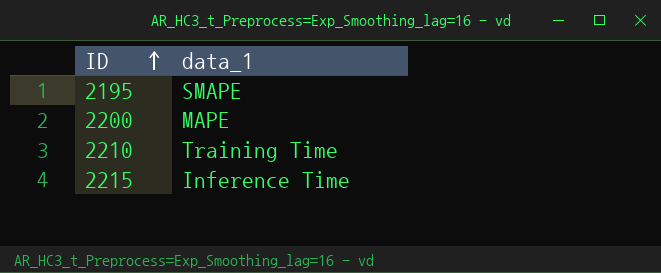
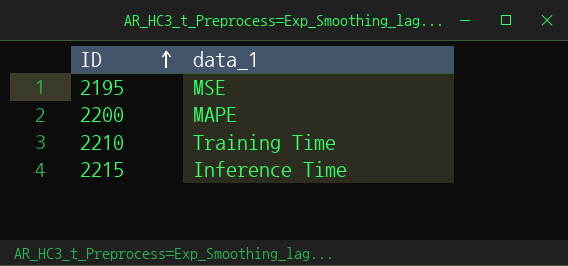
2195 | data_1: SMAPE -> MSE

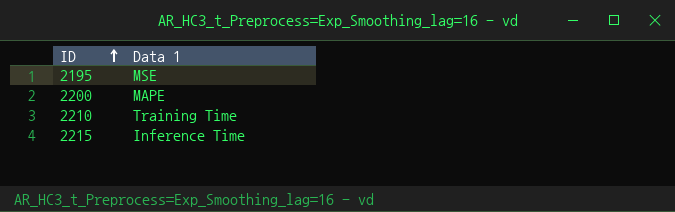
column name: data_1 -> Data 1

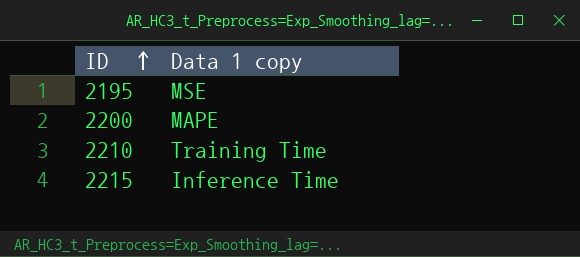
column name: Data 1 -> Data 1 copy

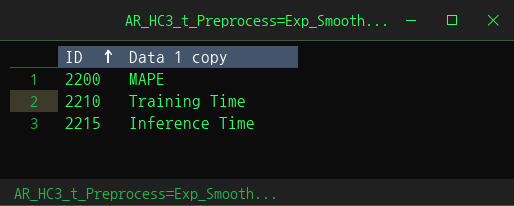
row 2195: MSE -> none

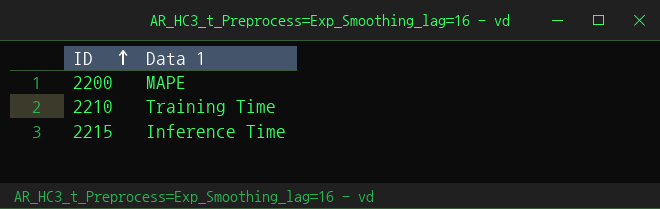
column name: Data 1 copy -> Data 1

